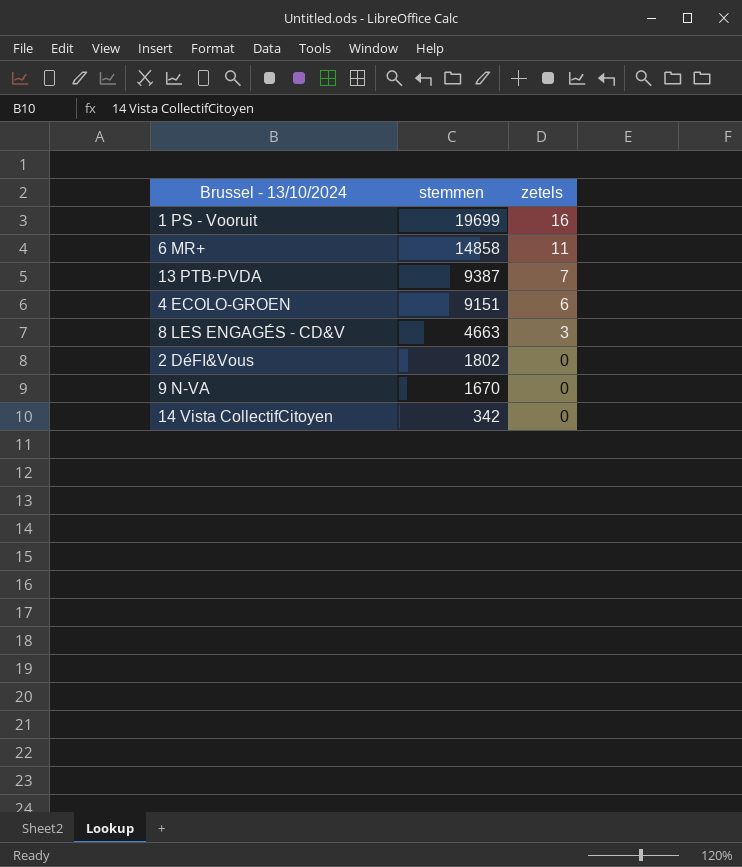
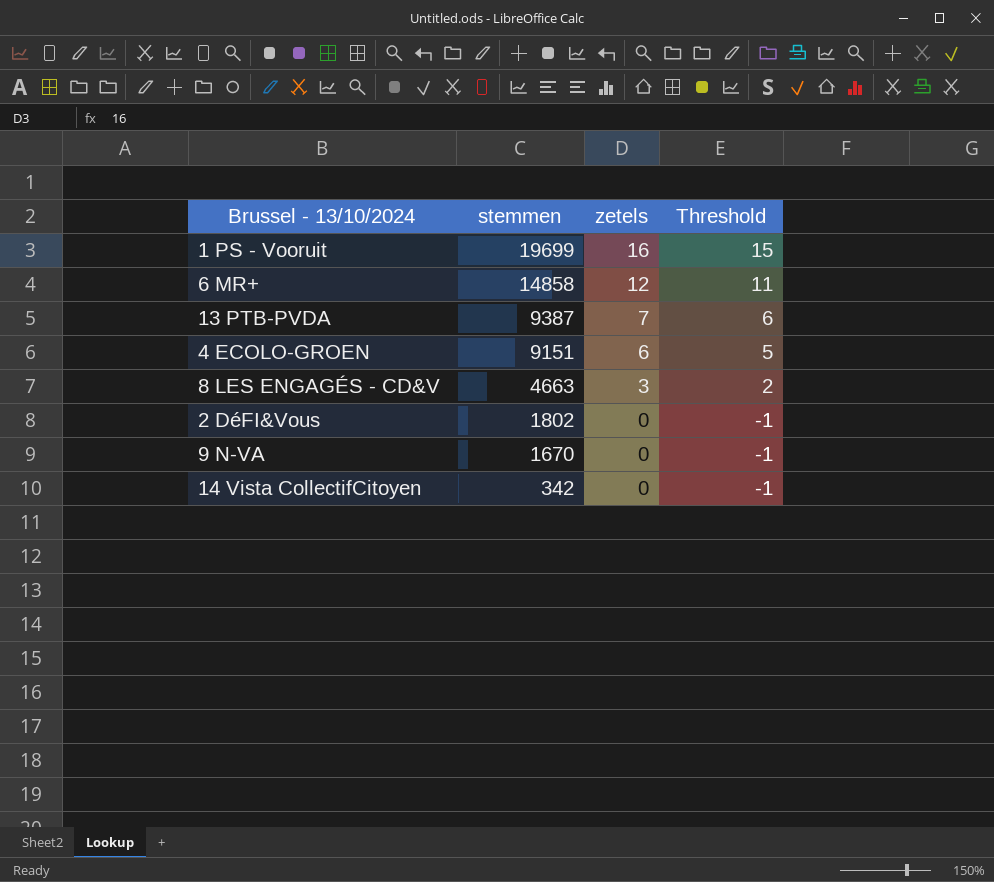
column Threshold | formula: none -> [zetels] - 1
6 MR+ | zetels: 11 -> 12

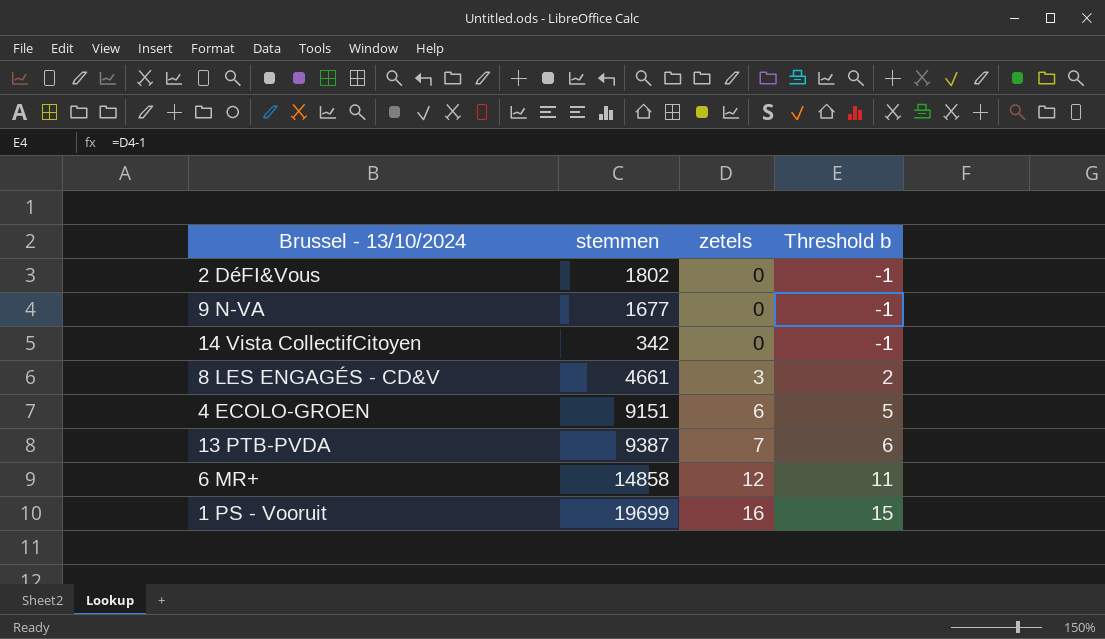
row order: stemmen descending -> zetels ascending
column name: Threshold -> Threshold b
9 N-VA | stemmen: 1670 -> 1677
8 LES ENGAGÉS - CD&V | stemmen: 4663 -> 4661

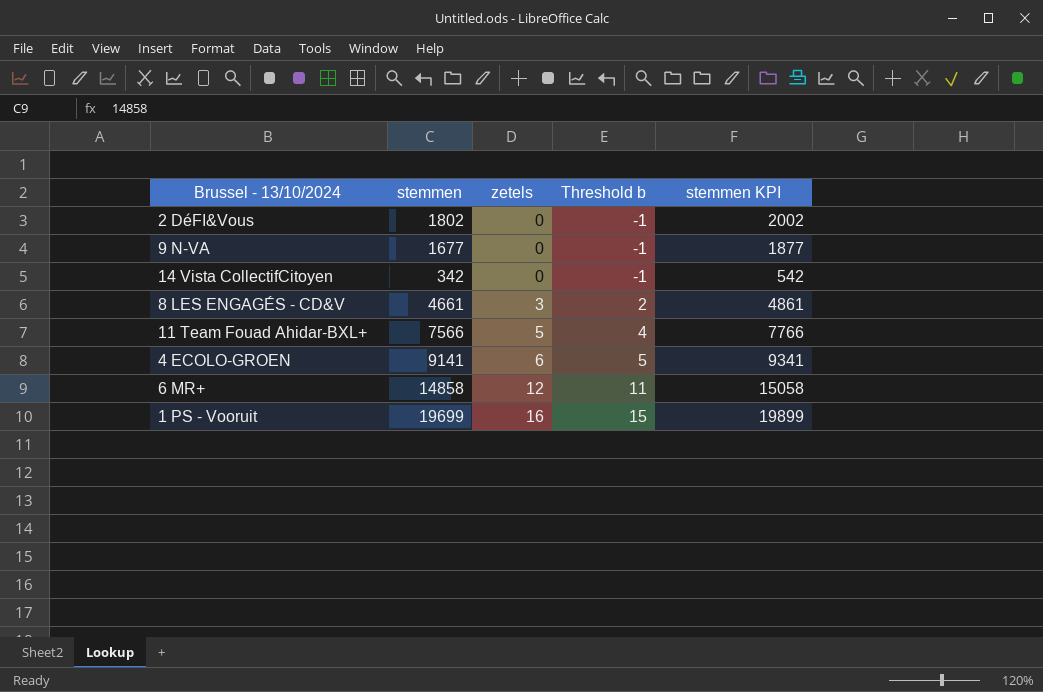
column stemmen KPI | formula: none -> [stemmen] + 200
row 13 PTB-PVDA: 9387 | 7 | 6 -> none
row 11 Team Fouad Ahidar-BXL+: none -> 7566 | 5 | 4 | 7766
4 ECOLO-GROEN | stemmen: 9151 -> 9141

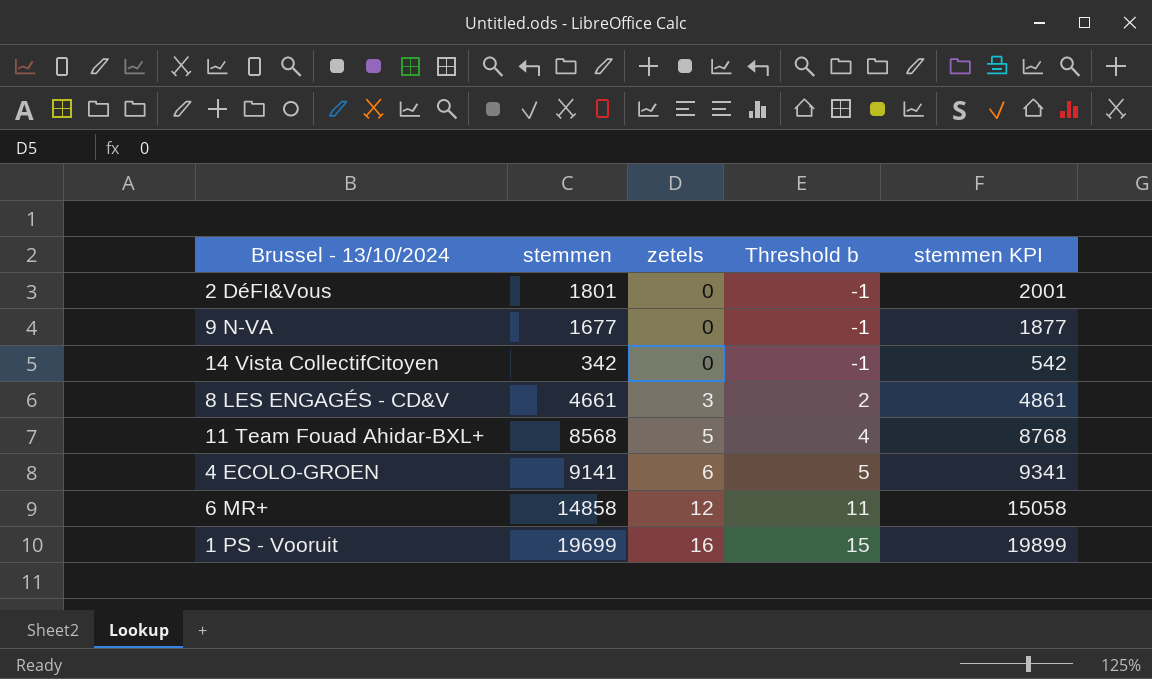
2 DéFI&Vous | stemmen: 1802 -> 1801
2 DéFI&Vous | stemmen KPI: 2002 -> 2001
11 Team Fouad Ahidar-BXL+ | stemmen: 7566 -> 8568
11 Team Fouad Ahidar-BXL+ | stemmen KPI: 7766 -> 8768

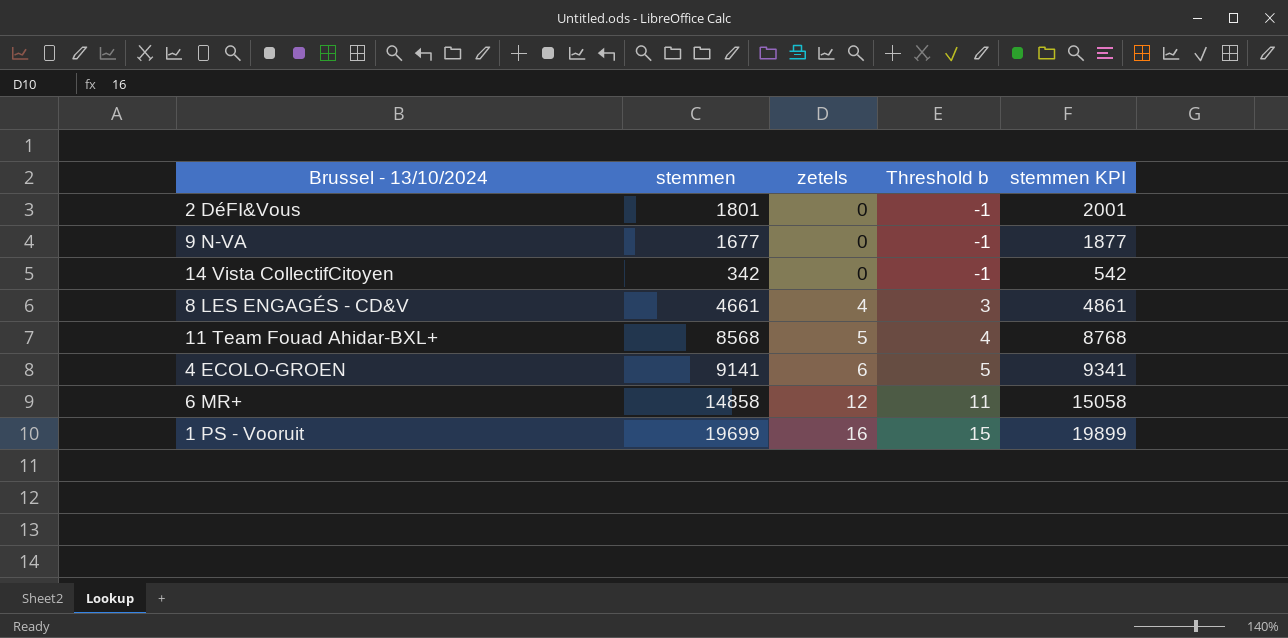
8 LES ENGAGÉS - CD&V | zetels: 3 -> 4
8 LES ENGAGÉS - CD&V | Threshold b: 2 -> 3

